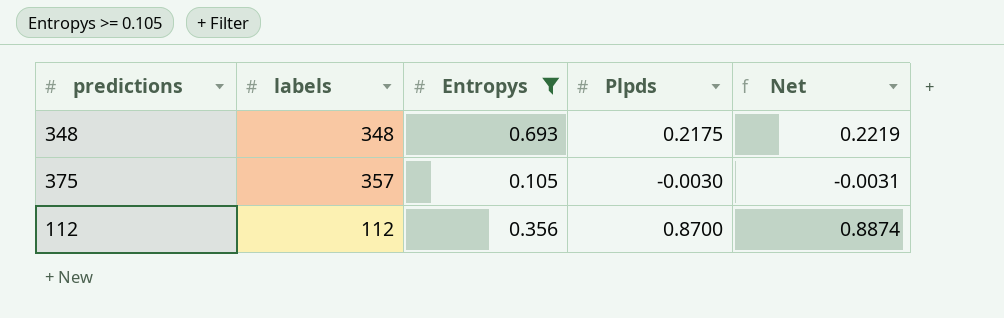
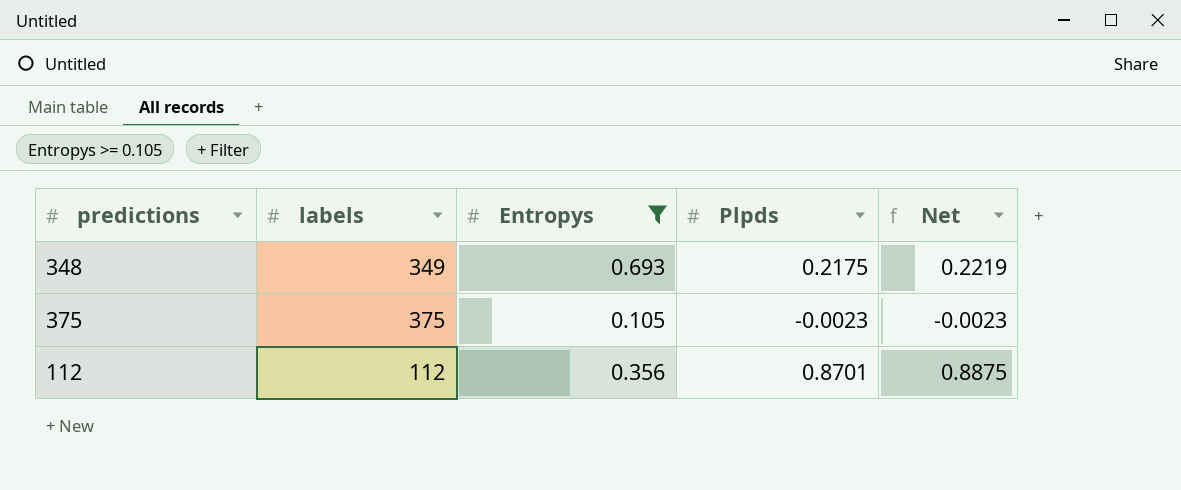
348 | labels: 348 -> 349
375 | labels: 357 -> 375
375 | Plpds: -0.0030 -> -0.0023
375 | Net: -0.0031 -> -0.0023
112 | Plpds: 0.8700 -> 0.8701
112 | Net: 0.8874 -> 0.8875

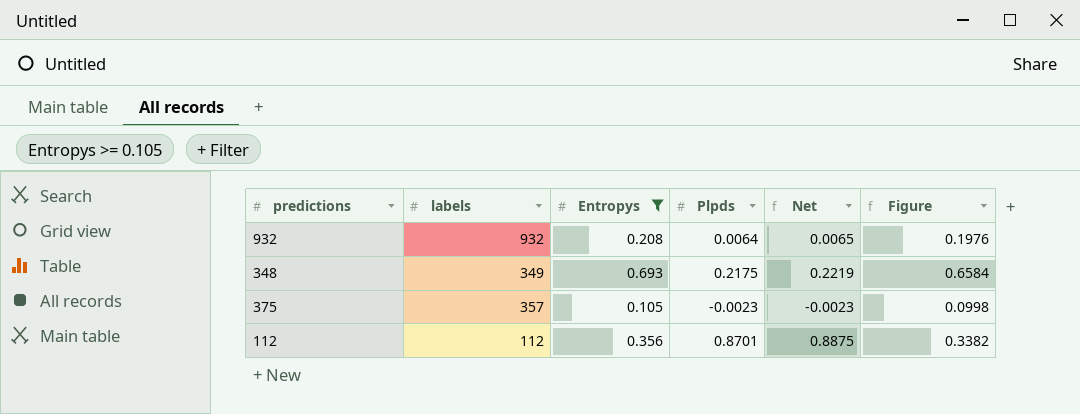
column Figure | formula: none -> [Entropys] * 0.95
row 932: none -> 932 | 0.208 | 0.0064 | 0.0065 | 0.1976
375 | labels: 375 -> 357

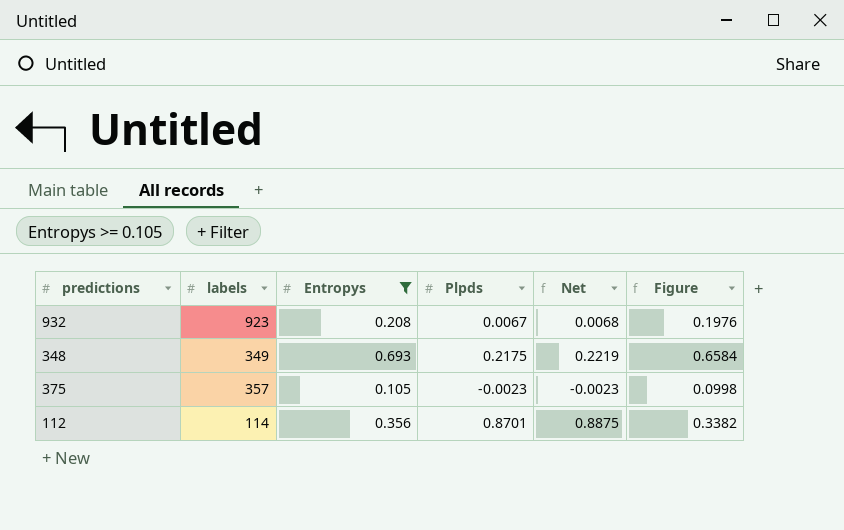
932 | labels: 932 -> 923
932 | Plpds: 0.0064 -> 0.0067
932 | Net: 0.0065 -> 0.0068
112 | labels: 112 -> 114

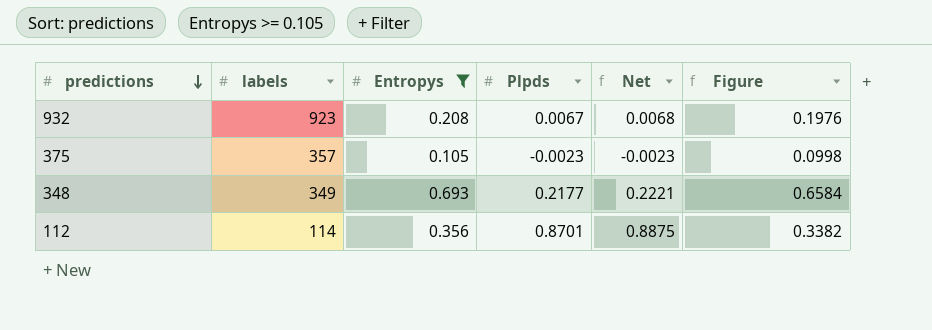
row order: none -> predictions descending
348 | Plpds: 0.2175 -> 0.2177
348 | Net: 0.2219 -> 0.2221

